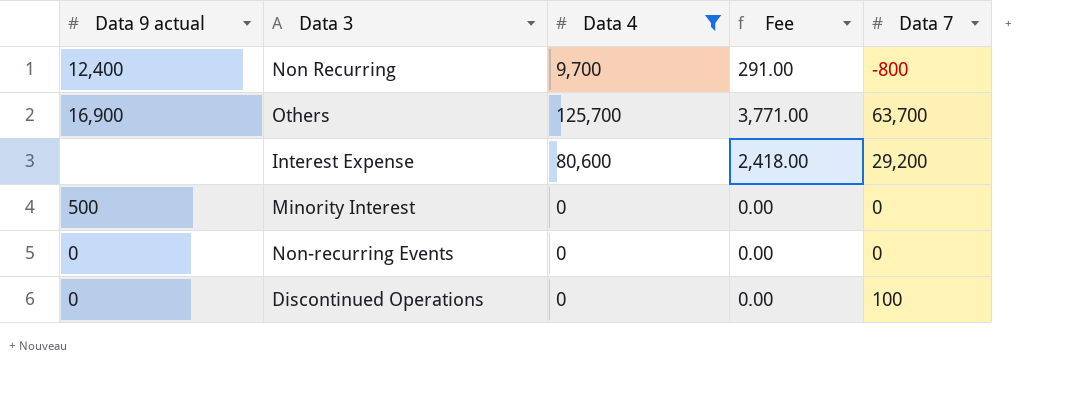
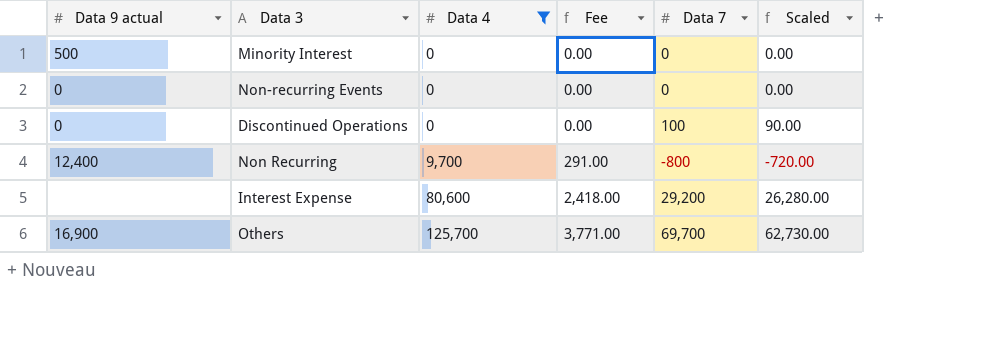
row order: none -> Data 4 ascending
column Scaled | formula: none -> [Data 7] * 0.9
Others | Data 7: 63,700 -> 69,700

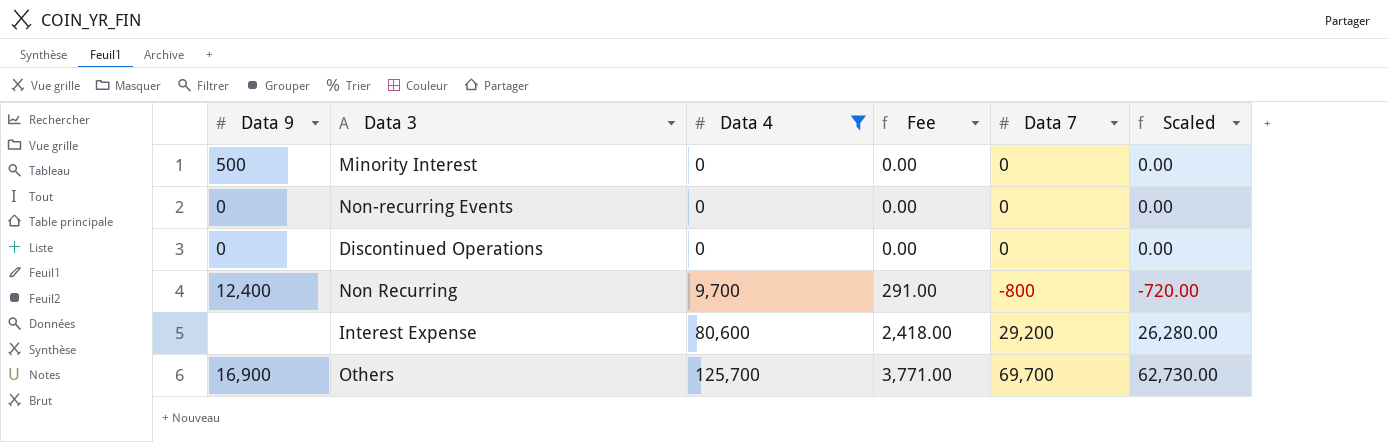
column name: Data 9 actual -> Data 9
Discontinued Operations | Data 7: 100 -> 0
Discontinued Operations | Scaled: 90.00 -> 0.00

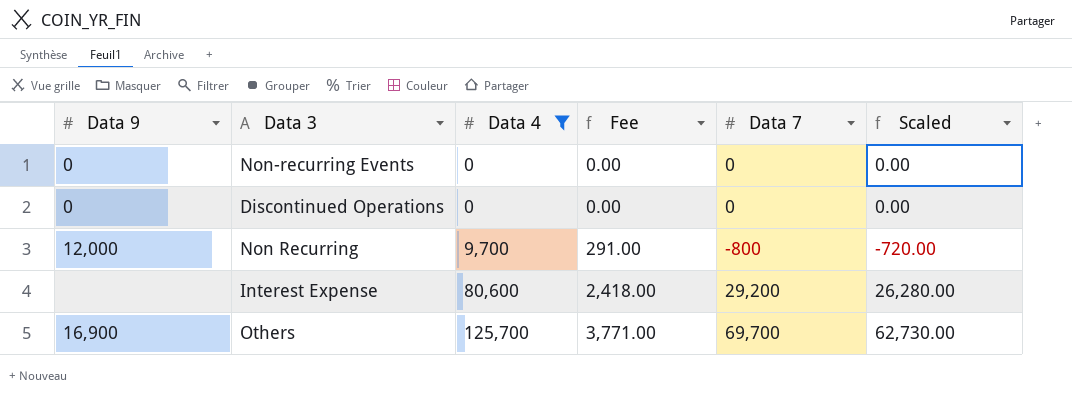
row Minority Interest: 500 | 0 | 0.00 | 0 | 0.00 -> none
Non Recurring | Data 9: 12,400 -> 12,000

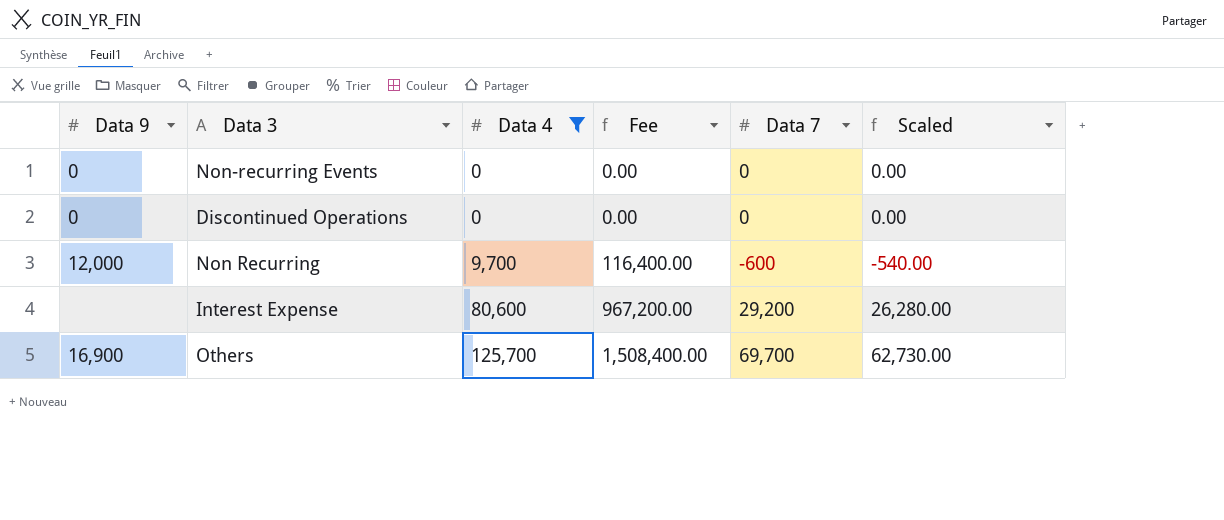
column Fee | formula: [Data 4] * 0.03 -> [Data 4] * 12
Non Recurring | Data 7: -800 -> -600
Non Recurring | Scaled: -720.00 -> -540.00

